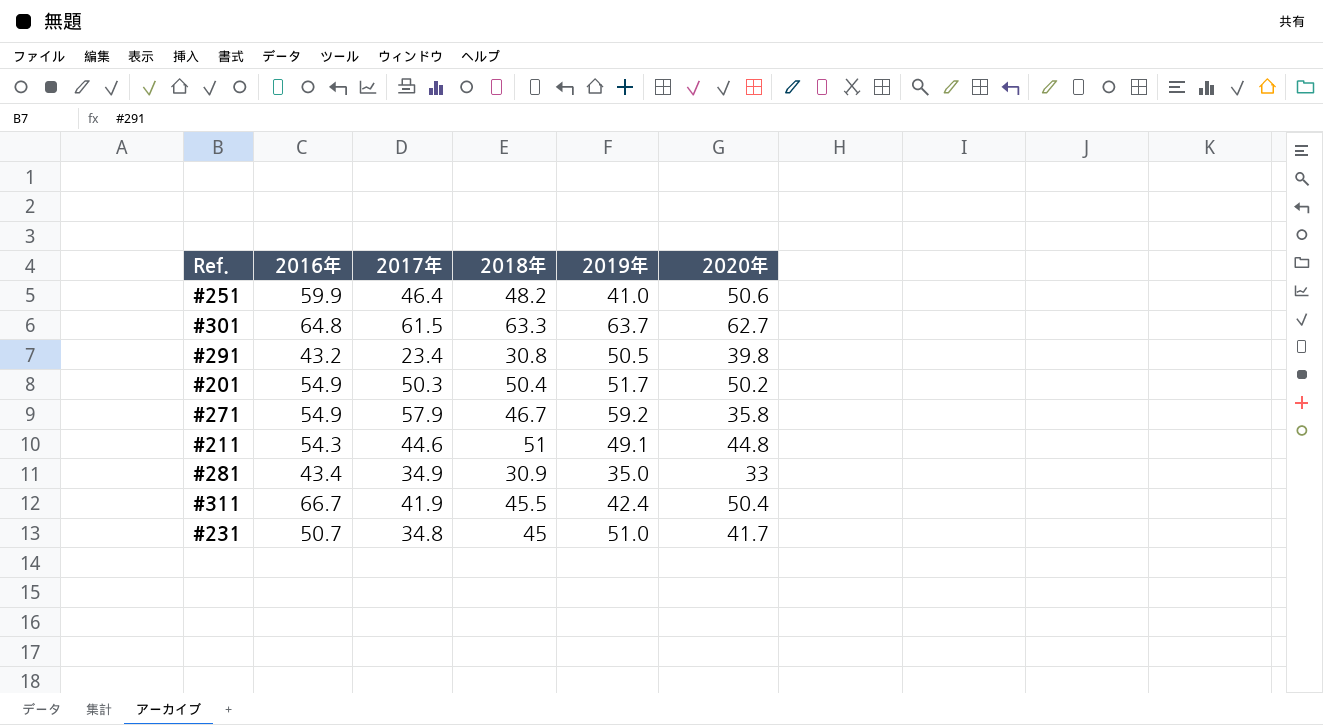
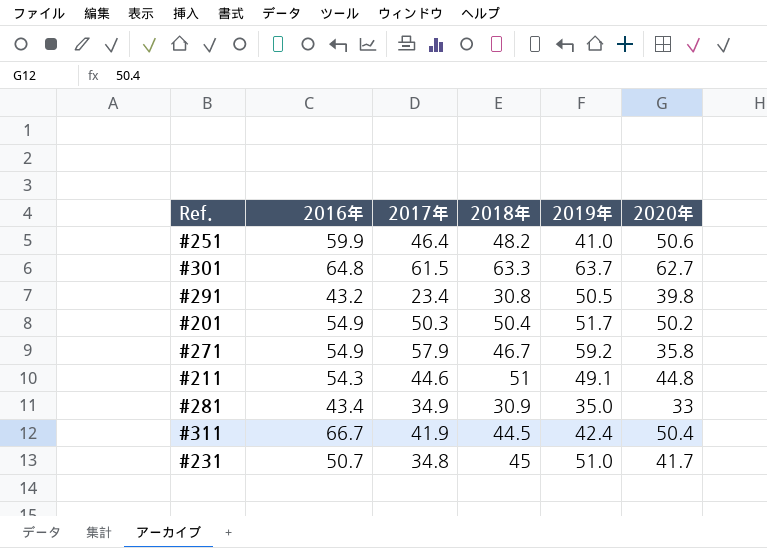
#311 | 2018年: 45.5 -> 44.5

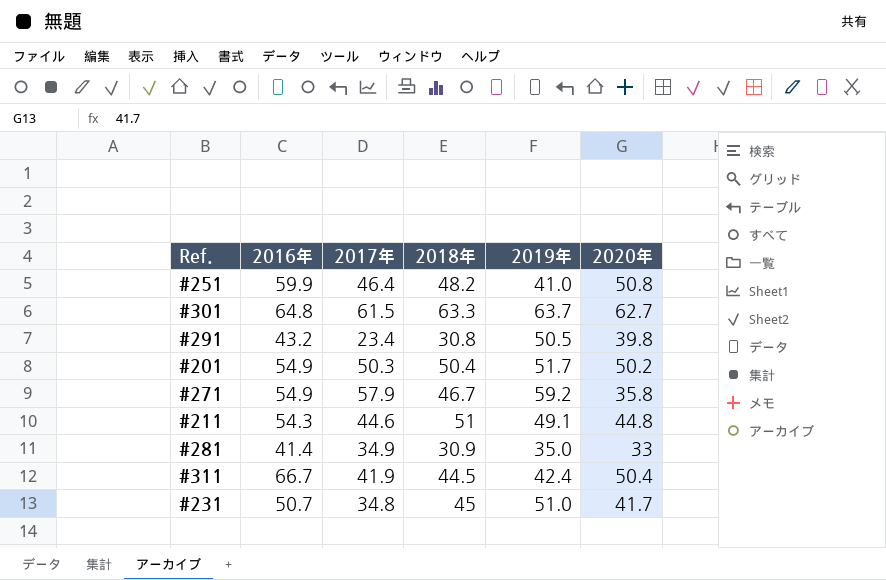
#251 | 2020年: 50.6 -> 50.8
#281 | 2016年: 43.4 -> 41.4

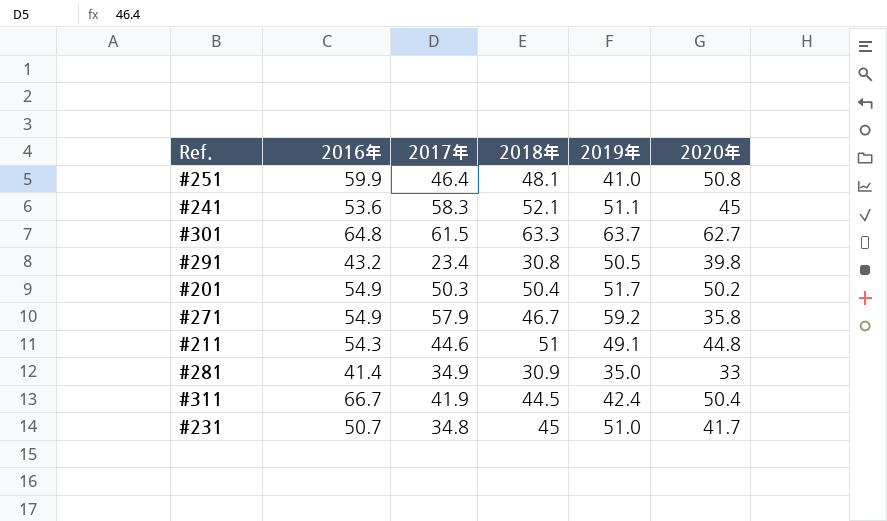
#251 | 2018年: 48.2 -> 48.1
row #241: none -> 53.6 | 58.3 | 52.1 | 51.1 | 45

